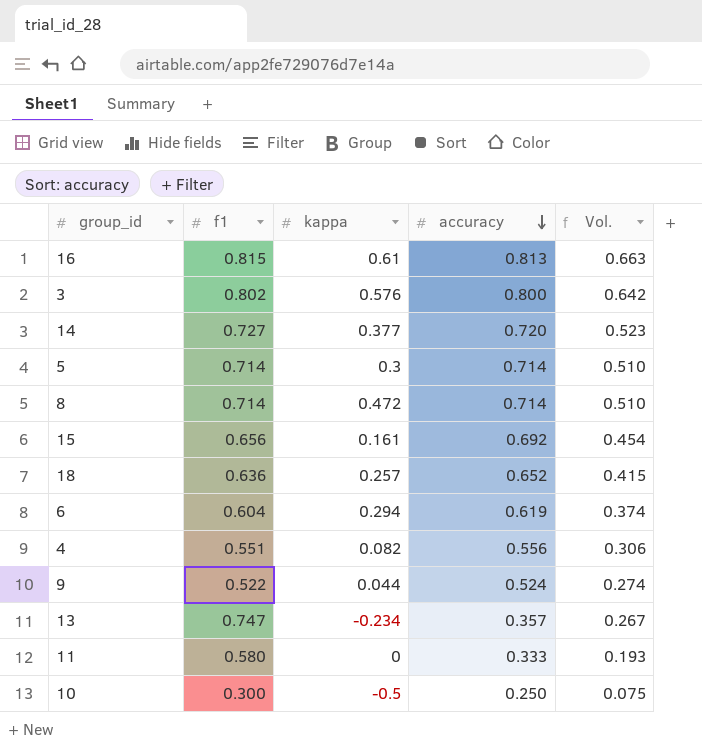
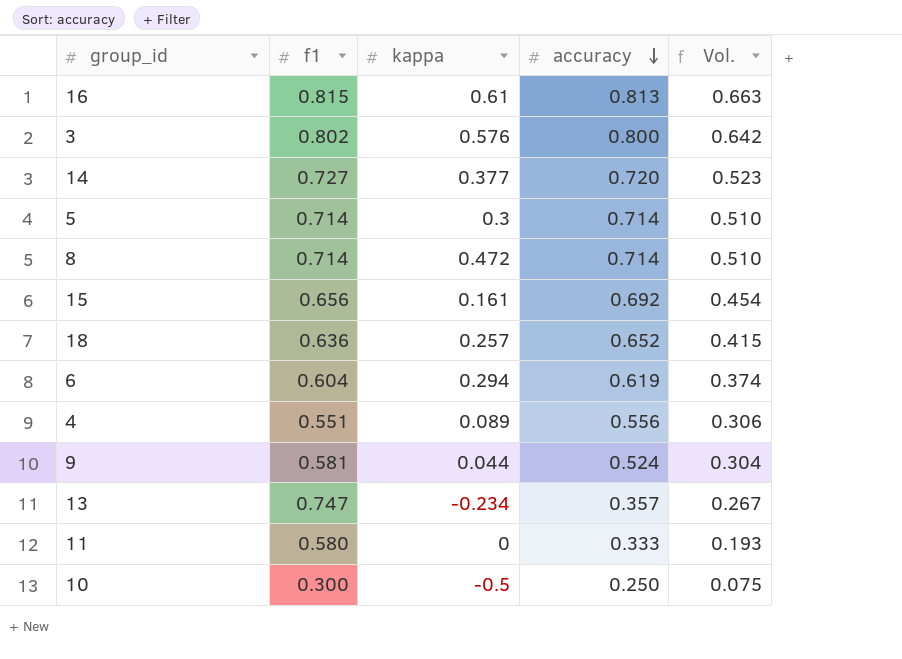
4 | kappa: 0.082 -> 0.089
9 | f1: 0.522 -> 0.581
9 | Vol.: 0.274 -> 0.304

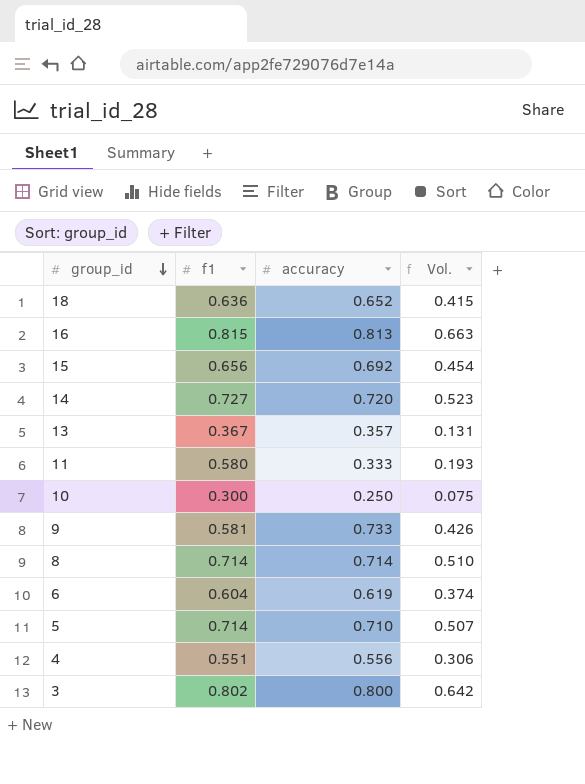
row order: accuracy descending -> group_id descending
column kappa | position: 3 -> none
13 | f1: 0.747 -> 0.367
13 | Vol.: 0.267 -> 0.131
9 | accuracy: 0.524 -> 0.733
9 | Vol.: 0.304 -> 0.426
5 | accuracy: 0.714 -> 0.710
5 | Vol.: 0.510 -> 0.507

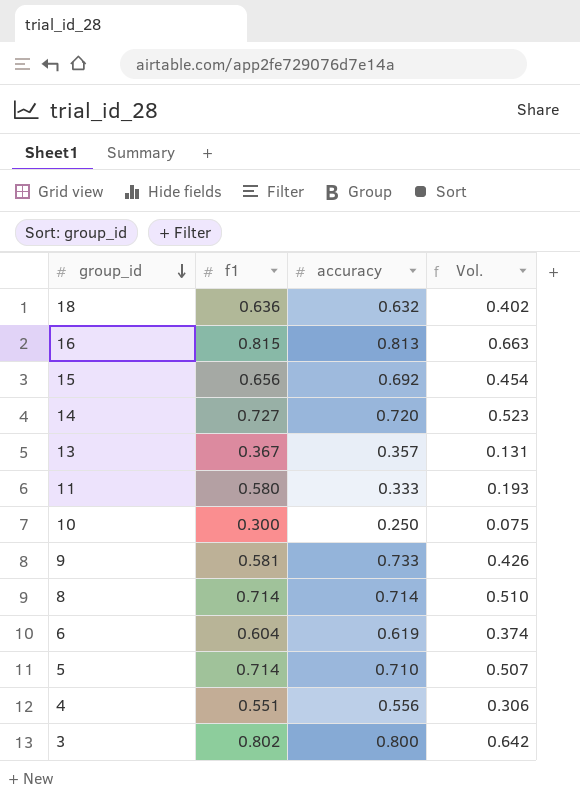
18 | accuracy: 0.652 -> 0.632
18 | Vol.: 0.415 -> 0.402

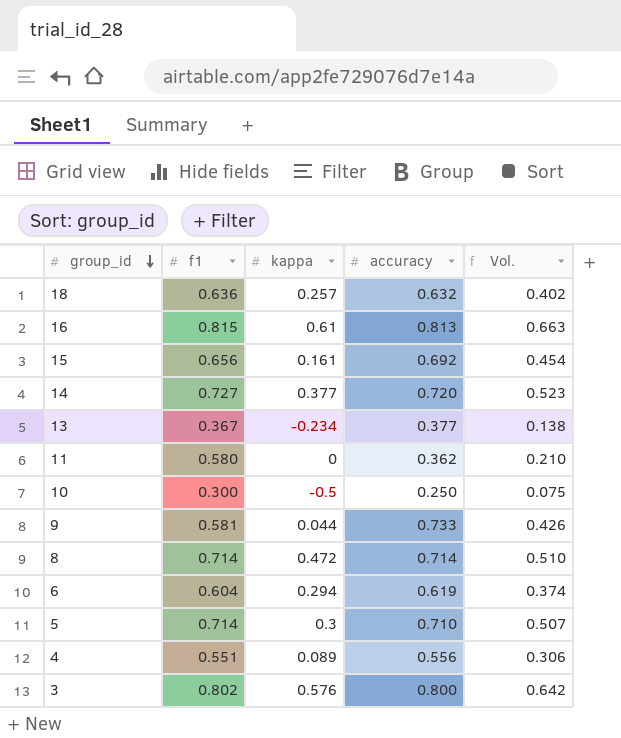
column kappa | position: none -> 3
13 | accuracy: 0.357 -> 0.377
13 | Vol.: 0.131 -> 0.138
11 | accuracy: 0.333 -> 0.362
11 | Vol.: 0.193 -> 0.210

